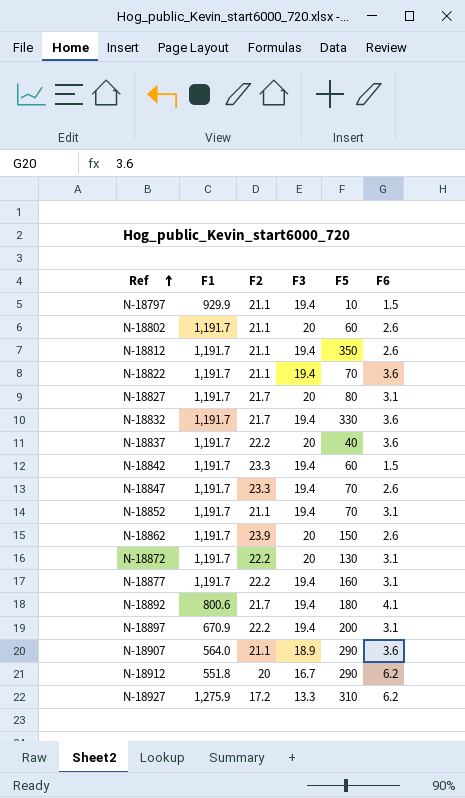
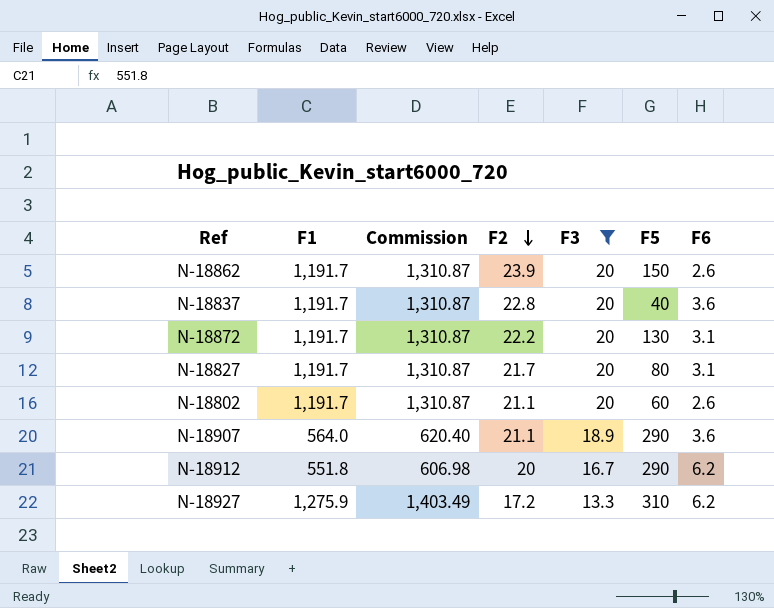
filter: none -> F3 != 19.4
row order: Ref ascending -> F2 descending
column Commission | formula: none -> [F1] * 1.1
N-18837 | F2: 22.2 -> 22.8

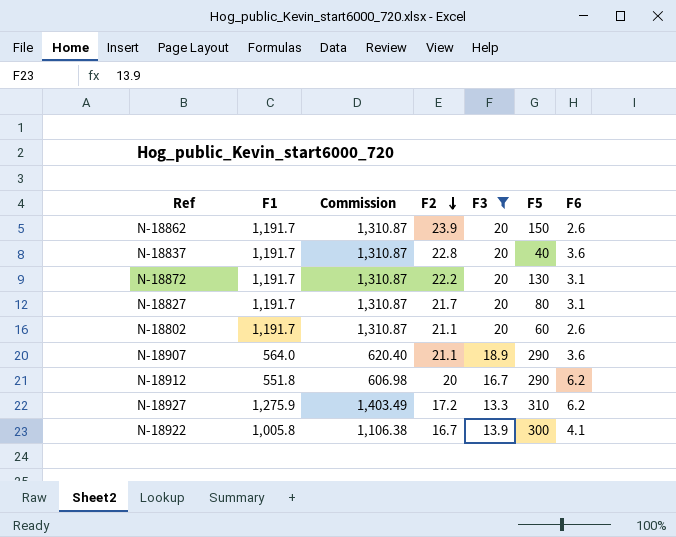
row N-18922: none -> 1,005.8 | 1,106.38 | 16.7 | 13.9 | 300 | 4.1

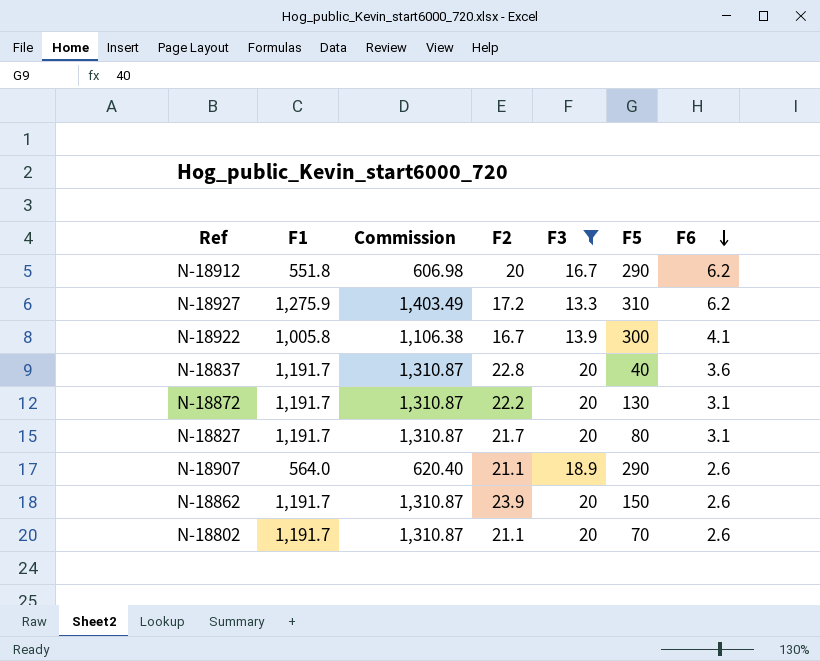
row order: F2 descending -> F6 descending
N-18907 | F6: 3.6 -> 2.6
N-18802 | F5: 60 -> 70

